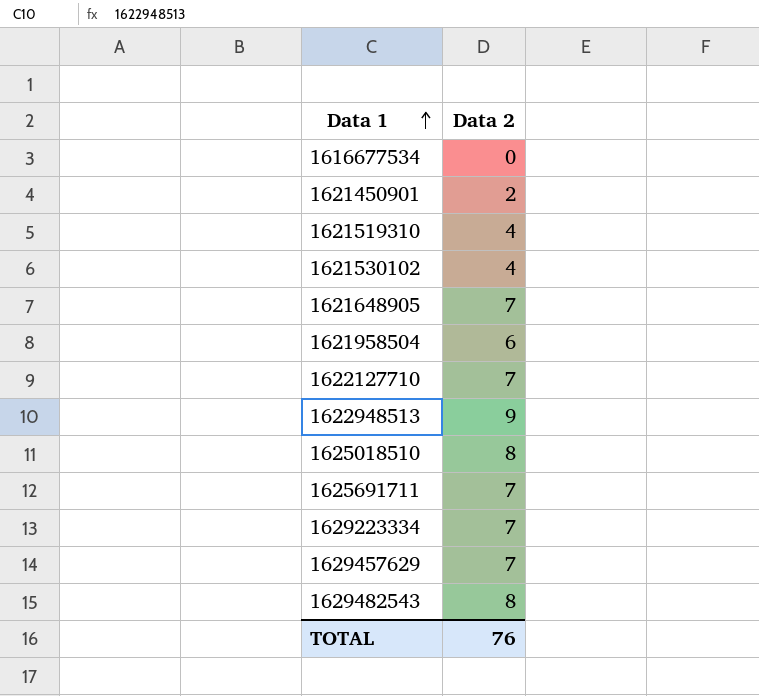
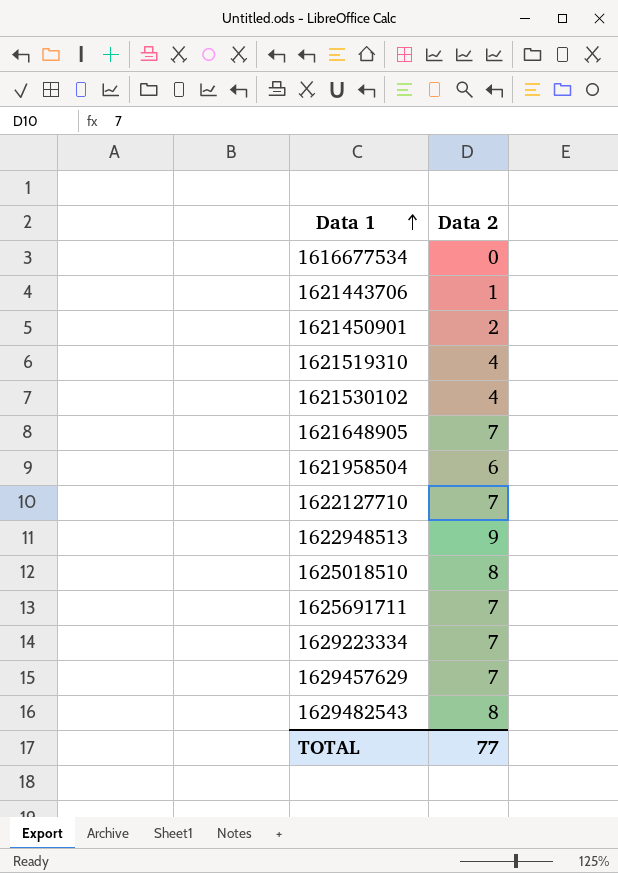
row 1621443706: none -> 1
TOTAL | Data 2: 76 -> 77

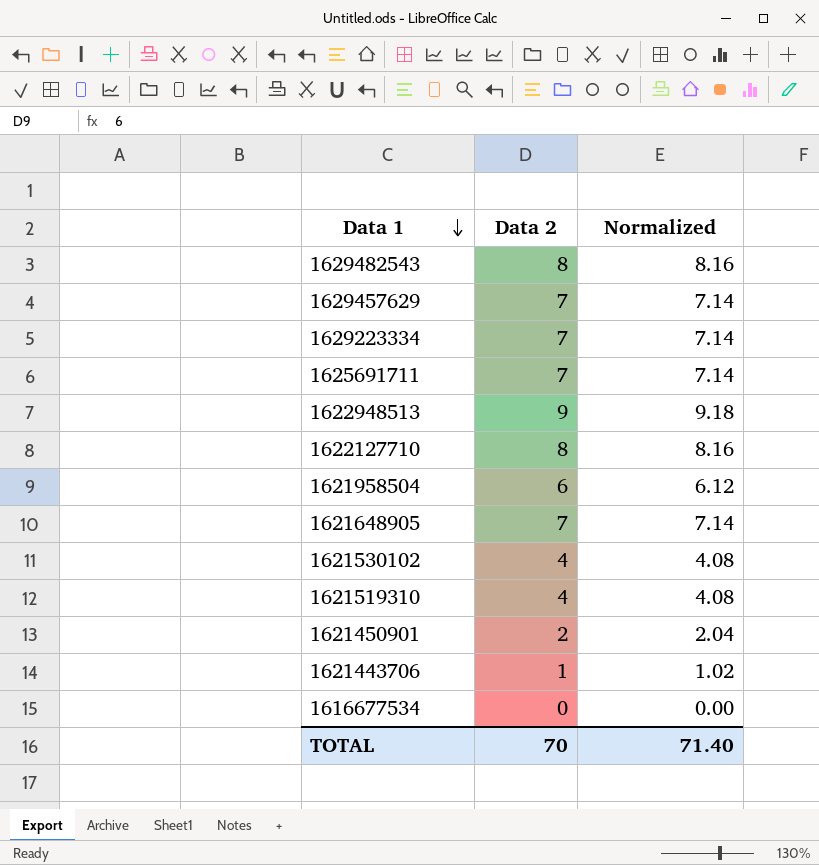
row order: Data 1 ascending -> Data 1 descending
column Normalized | formula: none -> [Data 2] * 1.02
row 1625018510: 8 -> none
1622127710 | Data 2: 7 -> 8
TOTAL | Data 2: 77 -> 70

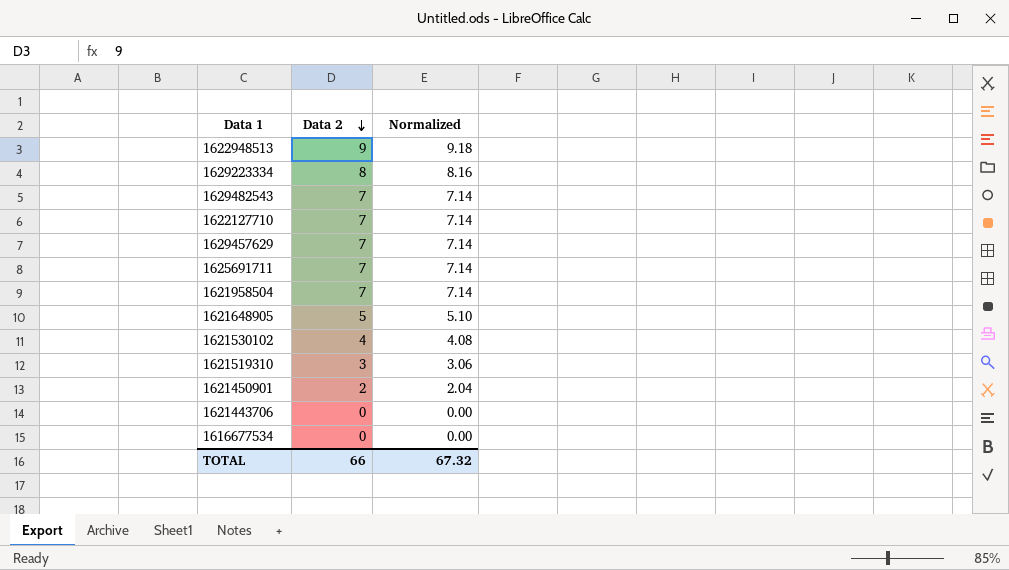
row order: Data 1 descending -> Data 2 descending
1629223334 | Data 2: 7 -> 8
1629223334 | Normalized: 7.14 -> 8.16
1629482543 | Data 2: 8 -> 7
1629482543 | Normalized: 8.16 -> 7.14
1622127710 | Data 2: 8 -> 7
1622127710 | Normalized: 8.16 -> 7.14
1621958504 | Data 2: 6 -> 7
1621958504 | Normalized: 6.12 -> 7.14
1621648905 | Data 2: 7 -> 5
1621648905 | Normalized: 7.14 -> 5.10
1621519310 | Data 2: 4 -> 3
1621519310 | Normalized: 4.08 -> 3.06
1621443706 | Data 2: 1 -> 0
1621443706 | Normalized: 1.02 -> 0.00
TOTAL | Data 2: 70 -> 66
TOTAL | Normalized: 71.40 -> 67.32

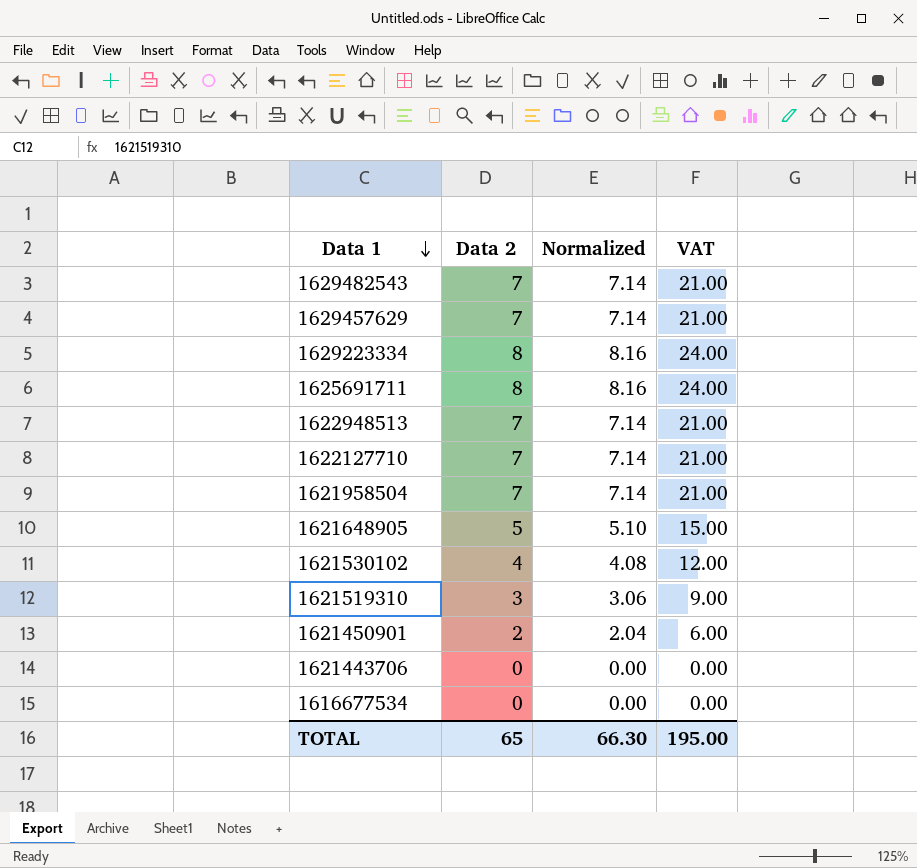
row order: Data 2 descending -> Data 1 descending
column VAT | formula: none -> [Data 2] * 3
1625691711 | Data 2: 7 -> 8
1625691711 | Normalized: 7.14 -> 8.16
1622948513 | Data 2: 9 -> 7
1622948513 | Normalized: 9.18 -> 7.14
TOTAL | Data 2: 66 -> 65
TOTAL | Normalized: 67.32 -> 66.30

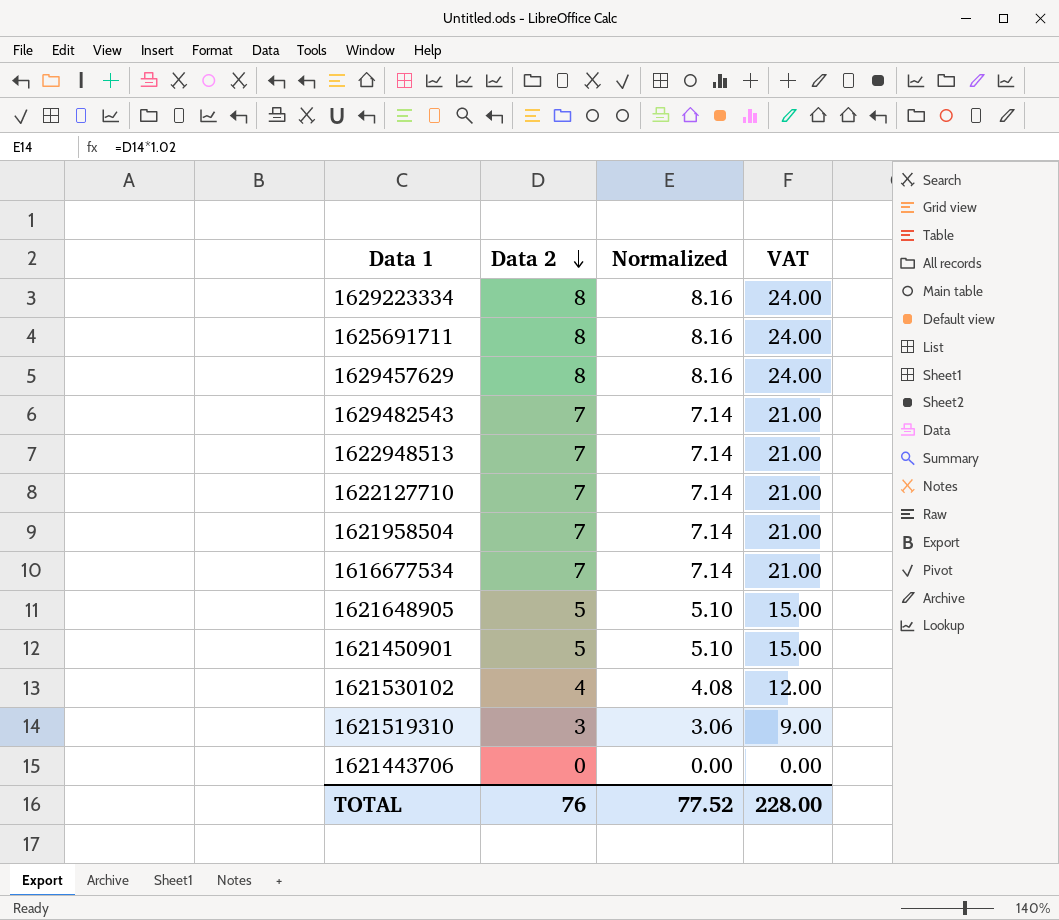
row order: Data 1 descending -> Data 2 descending
1629457629 | Data 2: 7 -> 8
1629457629 | Normalized: 7.14 -> 8.16
1629457629 | VAT: 21.00 -> 24.00
1616677534 | Data 2: 0 -> 7
1616677534 | Normalized: 0.00 -> 7.14
1616677534 | VAT: 0.00 -> 21.00
1621450901 | Data 2: 2 -> 5
1621450901 | Normalized: 2.04 -> 5.10
1621450901 | VAT: 6.00 -> 15.00
TOTAL | Data 2: 65 -> 76
TOTAL | Normalized: 66.30 -> 77.52
TOTAL | VAT: 195.00 -> 228.00

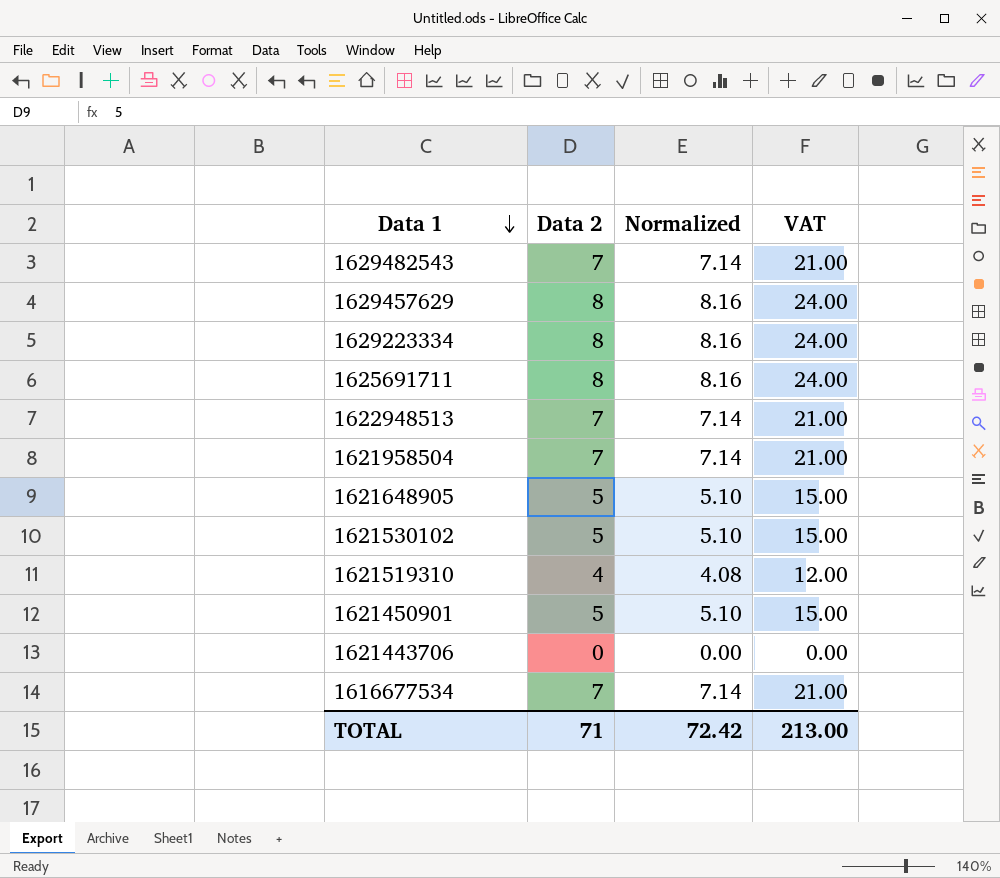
row order: Data 2 descending -> Data 1 descending
row 1622127710: 7 | 7.14 | 21.00 -> none
1621530102 | Data 2: 4 -> 5
1621530102 | Normalized: 4.08 -> 5.10
1621530102 | VAT: 12.00 -> 15.00
1621519310 | Data 2: 3 -> 4
1621519310 | Normalized: 3.06 -> 4.08
1621519310 | VAT: 9.00 -> 12.00
TOTAL | Data 2: 76 -> 71
TOTAL | Normalized: 77.52 -> 72.42
TOTAL | VAT: 228.00 -> 213.00

